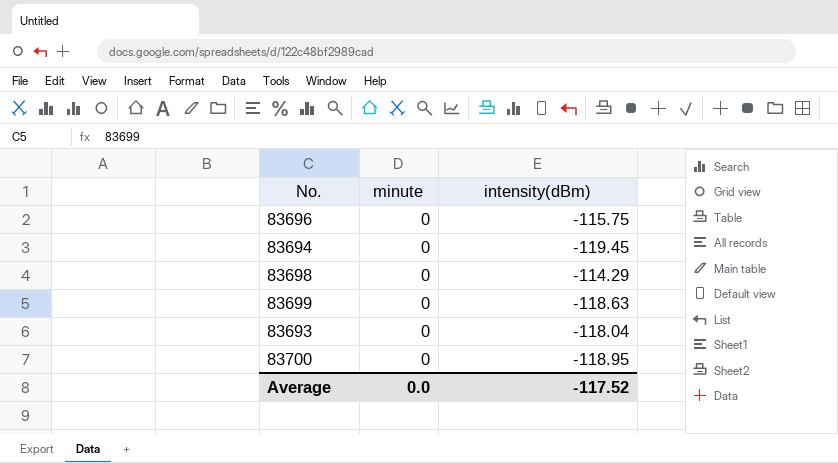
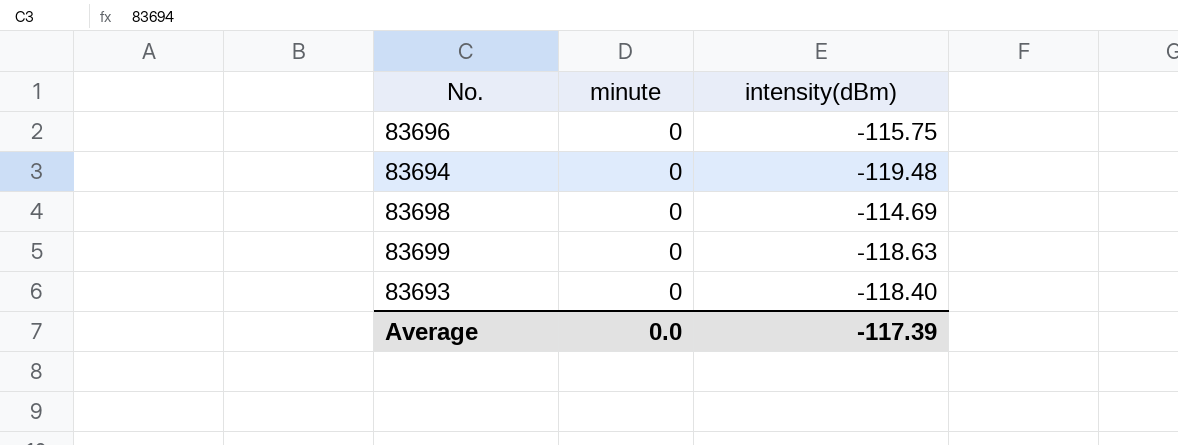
row 83700: 0 | -118.95 -> none
83694 | intensity(dBm): -119.45 -> -119.48
83698 | intensity(dBm): -114.29 -> -114.69
83693 | intensity(dBm): -118.04 -> -118.40
Average | intensity(dBm): -117.52 -> -117.39

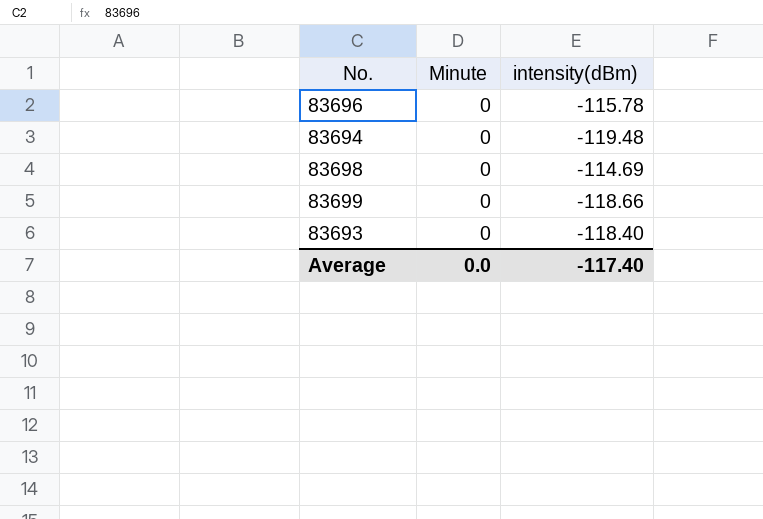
column name: minute -> Minute
83696 | intensity(dBm): -115.75 -> -115.78
83699 | intensity(dBm): -118.63 -> -118.66
Average | intensity(dBm): -117.39 -> -117.40

